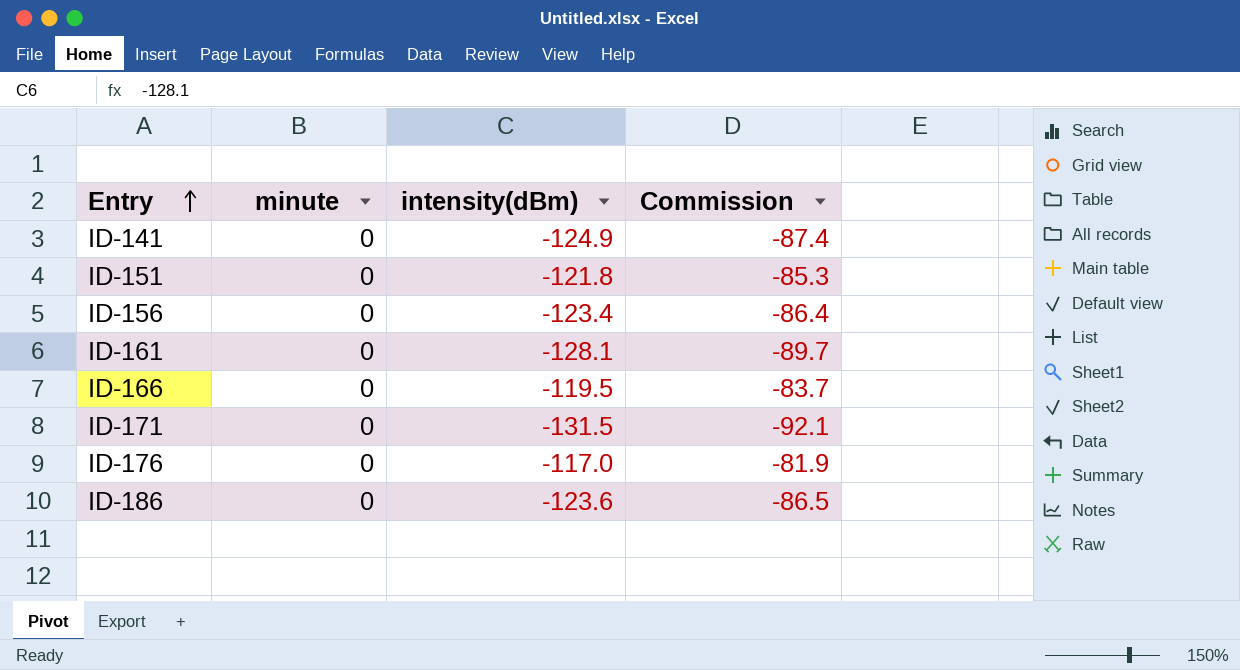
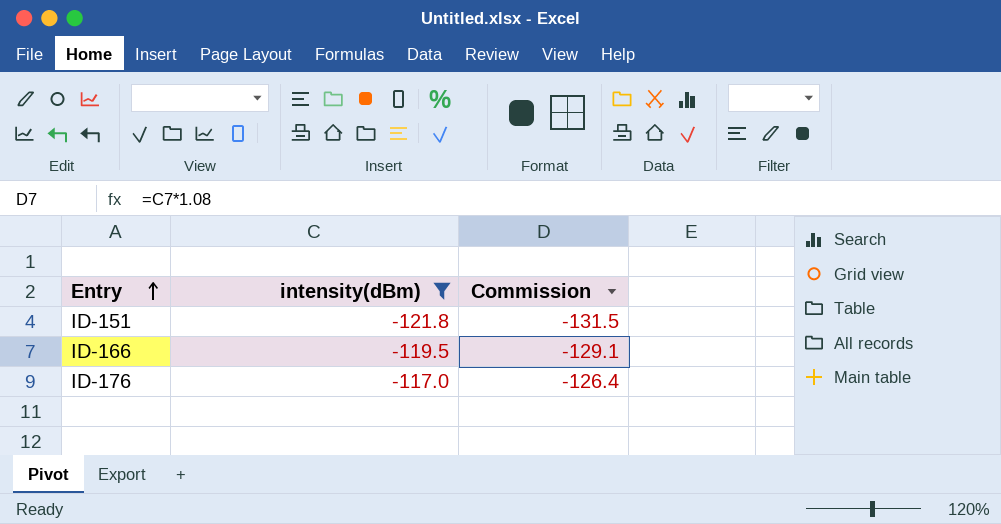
filter: none -> intensity(dBm) >= -121.8
column minute | position: 2 -> none
column Commission | formula: [intensity(dBm)] * 0.7 -> [intensity(dBm)] * 1.08

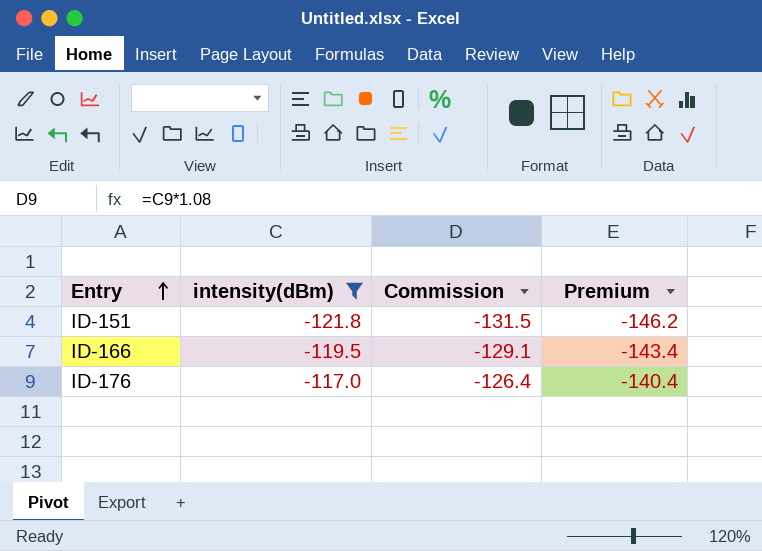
column Premium | formula: none -> [intensity(dBm)] * 1.2

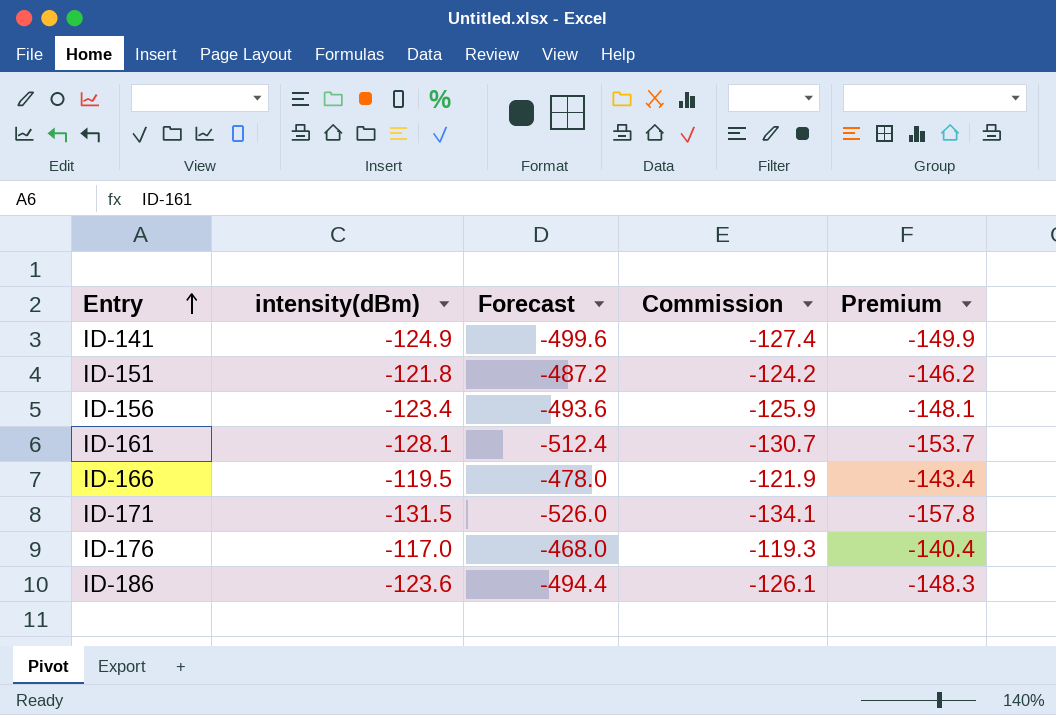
filter: intensity(dBm) >= -121.8 -> none
column Forecast | formula: none -> [intensity(dBm)] * 4
column Commission | formula: [intensity(dBm)] * 1.08 -> [intensity(dBm)] * 1.02

